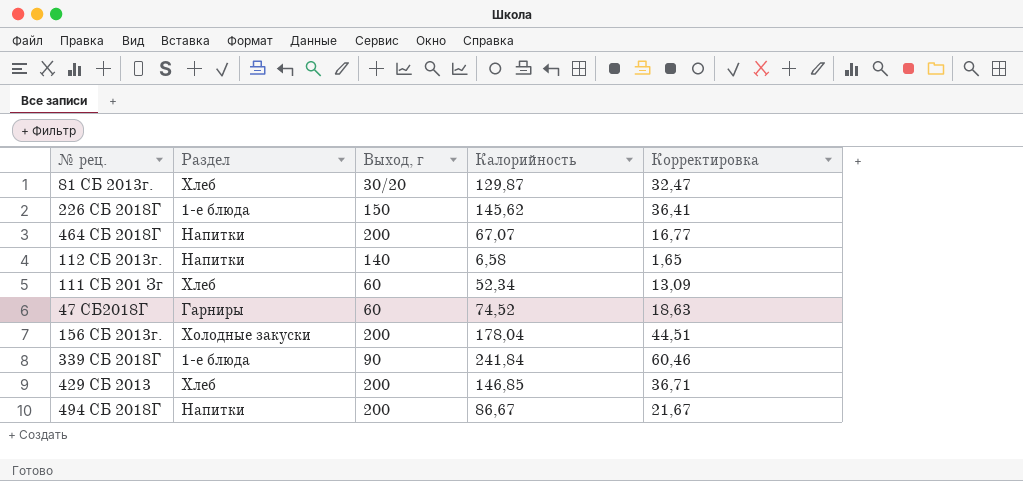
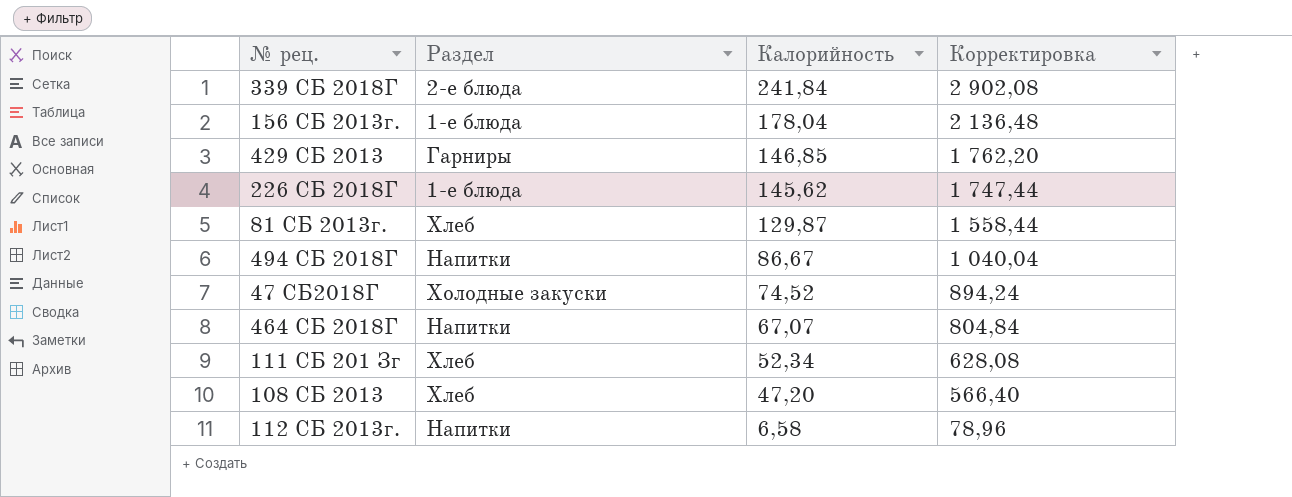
row order: none -> Калорийность descending
column Выход, г | position: 3 -> none
column Корректировка | formula: [Калорийность] * 0,25 -> [Калорийность] * 12
339 СБ 2018Г | Раздел: 1-е блюда -> 2-е блюда
156 СБ 2013г. | Раздел: Холодные закуски -> 1-е блюда
429 СБ 2013 | Раздел: Хлеб -> Гарниры
47 СБ2018Г | Раздел: Гарниры -> Холодные закуски
row 108 СБ 2013: none -> Хлеб | 47,20 | 566,40

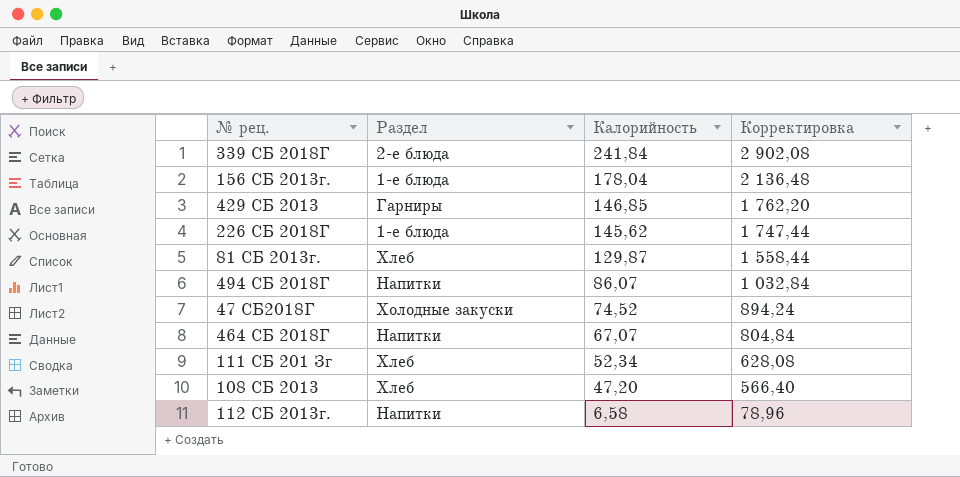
494 СБ 2018Г | Калорийность: 86,67 -> 86,07
494 СБ 2018Г | Корректировка: 1 040,04 -> 1 032,84

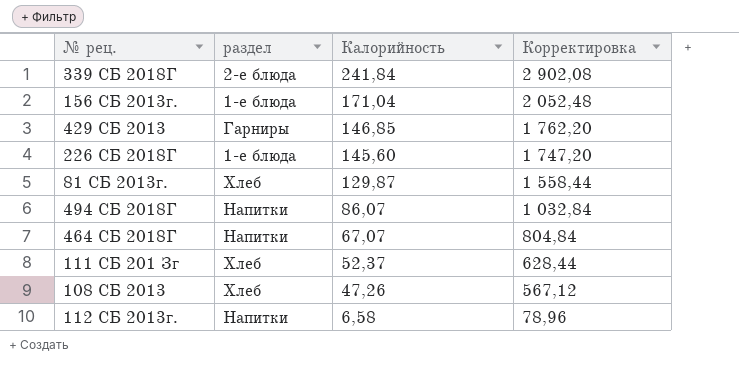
column name: Раздел -> раздел
row 47 СБ2018Г: Холодные закуски | 74,52 | 894,24 -> none
156 СБ 2013г. | Калорийность: 178,04 -> 171,04
156 СБ 2013г. | Корректировка: 2 136,48 -> 2 052,48
226 СБ 2018Г | Калорийность: 145,62 -> 145,60
226 СБ 2018Г | Корректировка: 1 747,44 -> 1 747,20
111 СБ 201 Зг | Калорийность: 52,34 -> 52,37
111 СБ 201 Зг | Корректировка: 628,08 -> 628,44
108 СБ 2013 | Калорийность: 47,20 -> 47,26
108 СБ 2013 | Корректировка: 566,40 -> 567,12

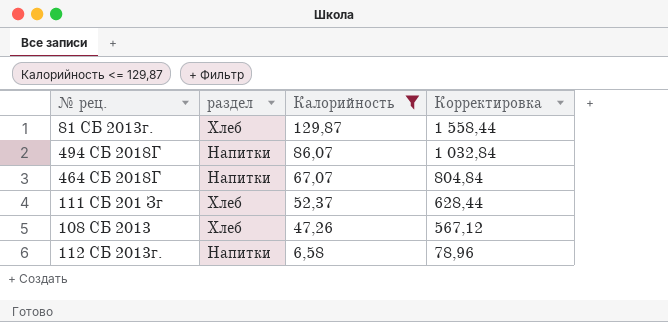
filter: none -> Калорийность <= 129,87

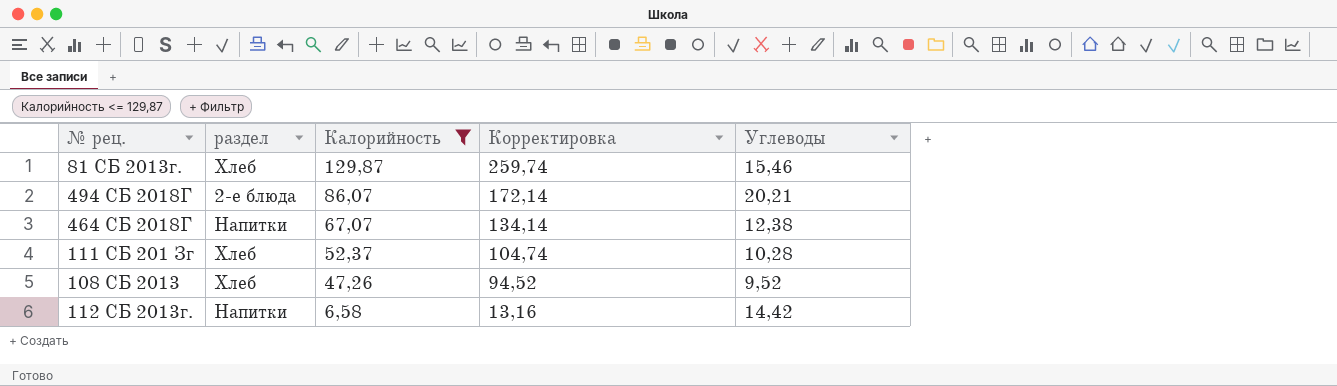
column Корректировка | formula: [Калорийность] * 12 -> [Калорийность] * 2
column Углеводы | position: none -> 5
494 СБ 2018Г | раздел: Напитки -> 2-е блюда

